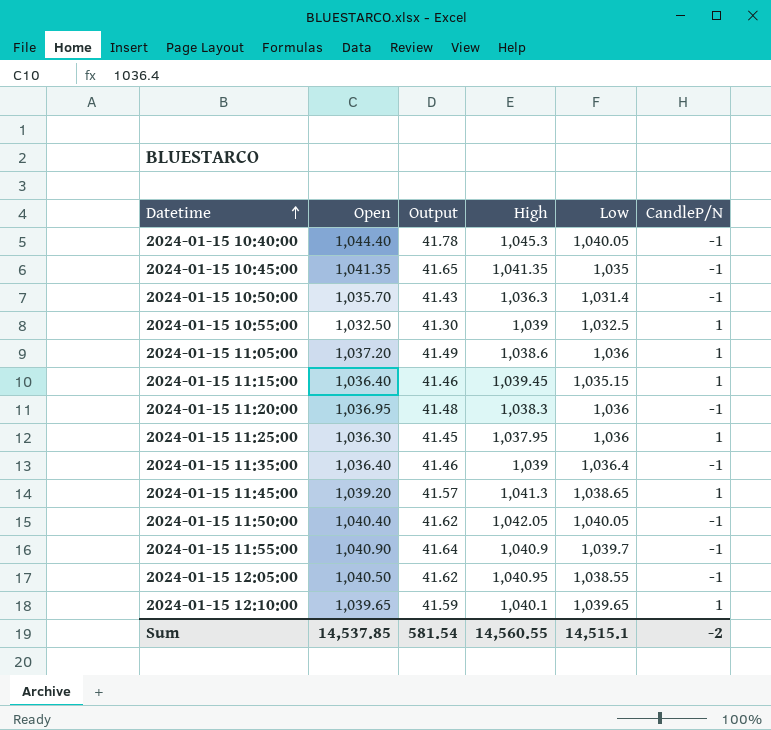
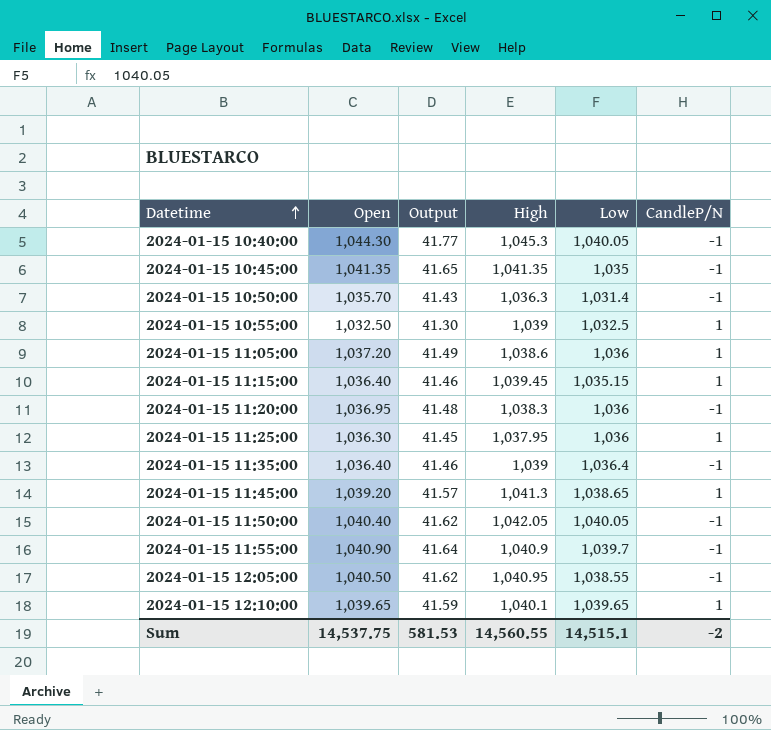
2024-01-15 10:40:00 | Open: 1,044.40 -> 1,044.30
2024-01-15 10:40:00 | Output: 41.78 -> 41.77
Sum | Open: 14,537.85 -> 14,537.75
Sum | Output: 581.54 -> 581.53

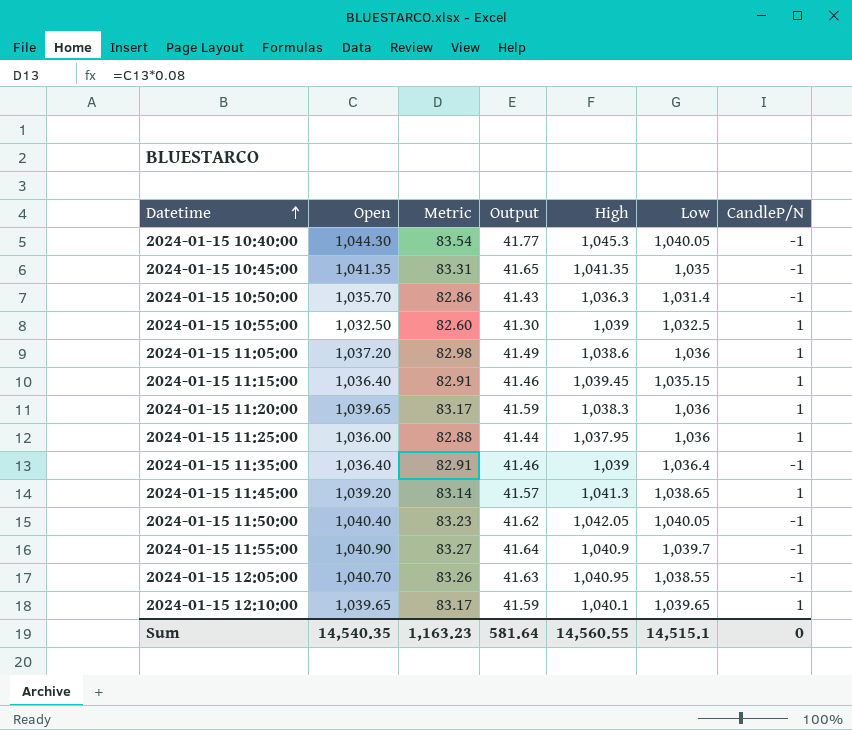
column Metric | formula: none -> [Open] * 0.08
2024-01-15 11:20:00 | Open: 1,036.95 -> 1,039.65
2024-01-15 11:20:00 | Output: 41.48 -> 41.59
2024-01-15 11:20:00 | CandleP/N: -1 -> 1
2024-01-15 11:25:00 | Open: 1,036.30 -> 1,036.00
2024-01-15 11:25:00 | Output: 41.45 -> 41.44
2024-01-15 12:05:00 | Open: 1,040.50 -> 1,040.70
2024-01-15 12:05:00 | Output: 41.62 -> 41.63
Sum | Open: 14,537.75 -> 14,540.35
Sum | Output: 581.53 -> 581.64
Sum | CandleP/N: -2 -> 0

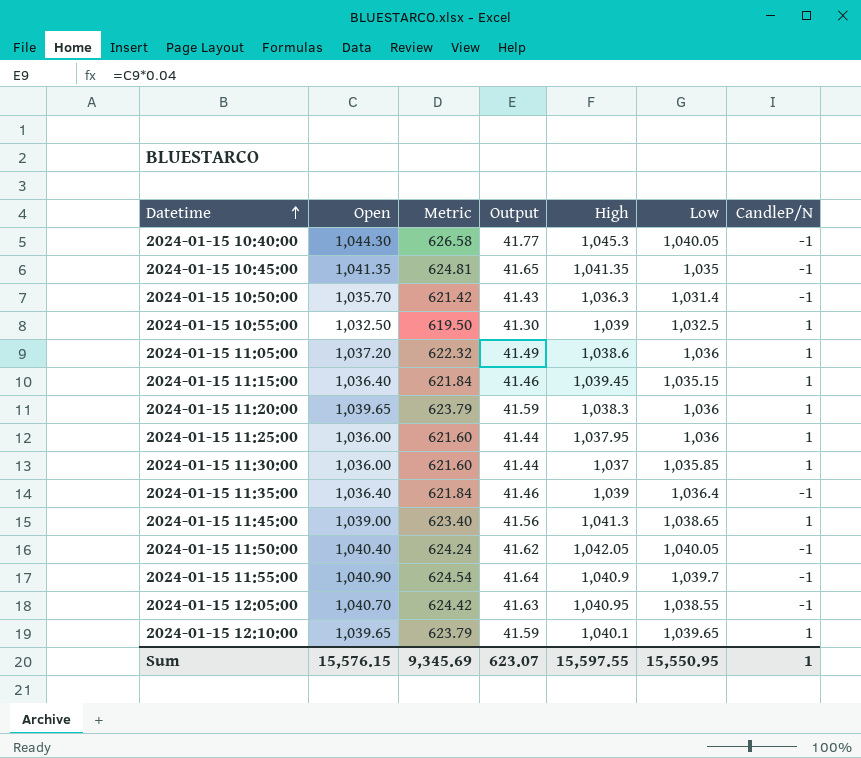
column Metric | formula: [Open] * 0.08 -> [Open] * 0.6
row 2024-01-15 11:30:00: none -> 1,036.00 | 621.60 | 41.44 | 1,037 | 1,035.85 | 1
2024-01-15 11:45:00 | Open: 1,039.20 -> 1,039.00
2024-01-15 11:45:00 | Output: 41.57 -> 41.56
Sum | Open: 14,540.35 -> 15,576.15
Sum | Metric: 1,163.23 -> 9,345.69
Sum | Output: 581.64 -> 623.07
Sum | High: 14,560.55 -> 15,597.55
Sum | Low: 14,515.1 -> 15,550.95
Sum | CandleP/N: 0 -> 1

